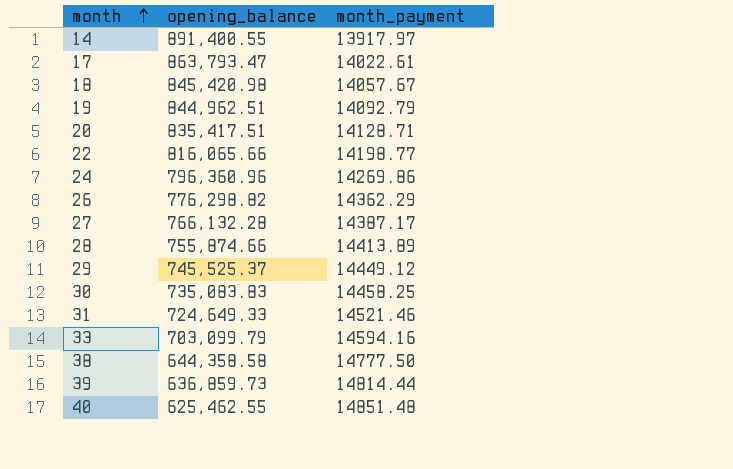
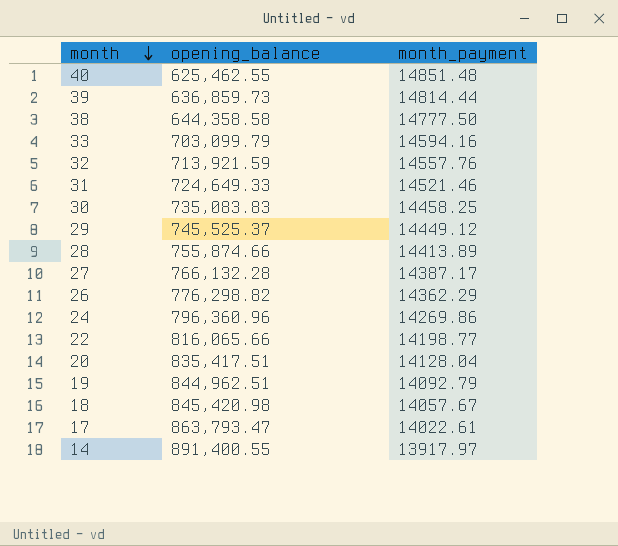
row order: month ascending -> month descending
row 32: none -> 713,921.59 | 14557.76
20 | month_payment: 14128.71 -> 14128.04

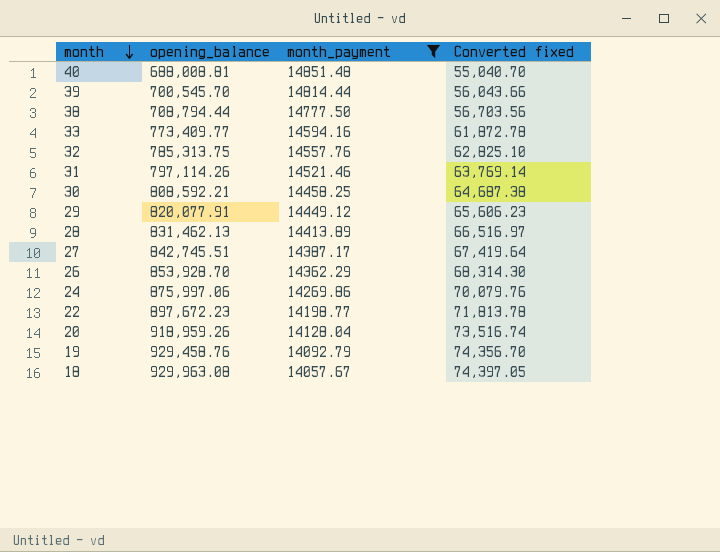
filter: none -> month_payment >= 14057.67
column Converted fixed | formula: none -> [opening_balance] * 0.08
40 | opening_balance: 625,462.55 -> 688,008.81
39 | opening_balance: 636,859.73 -> 700,545.70
38 | opening_balance: 644,358.58 -> 708,794.44
33 | opening_balance: 703,099.79 -> 773,409.77
32 | opening_balance: 713,921.59 -> 785,313.75
31 | opening_balance: 724,649.33 -> 797,114.26
30 | opening_balance: 735,083.83 -> 808,592.21
29 | opening_balance: 745,525.37 -> 820,077.91
28 | opening_balance: 755,874.66 -> 831,462.13
27 | opening_balance: 766,132.28 -> 842,745.51
26 | opening_balance: 776,298.82 -> 853,928.70
24 | opening_balance: 796,360.96 -> 875,997.06
22 | opening_balance: 816,065.66 -> 897,672.23
20 | opening_balance: 835,417.51 -> 918,959.26
19 | opening_balance: 844,962.51 -> 929,458.76
18 | opening_balance: 845,420.98 -> 929,963.08

